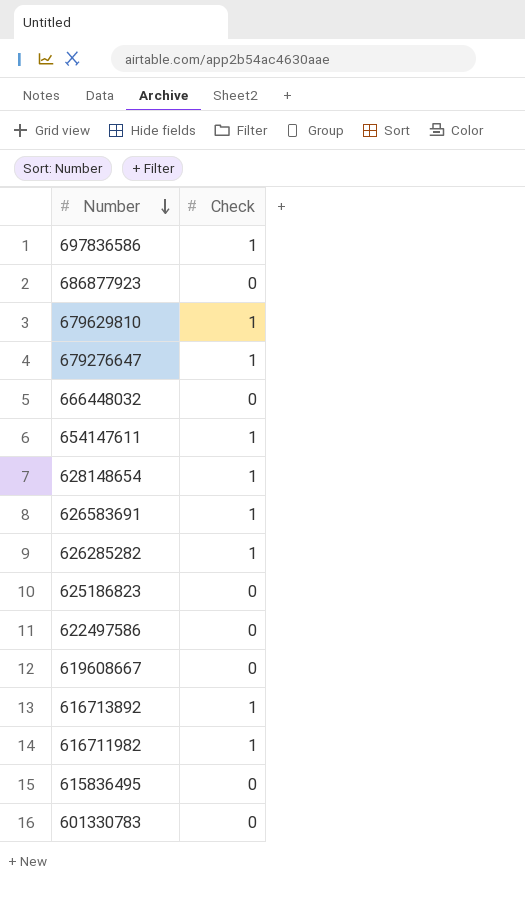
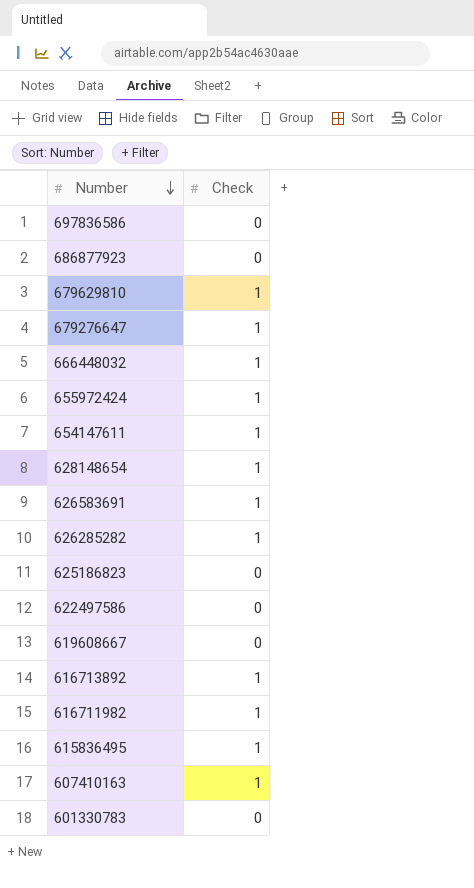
697836586 | Check: 1 -> 0
666448032 | Check: 0 -> 1
row 655972424: none -> 1
615836495 | Check: 0 -> 1
row 607410163: none -> 1

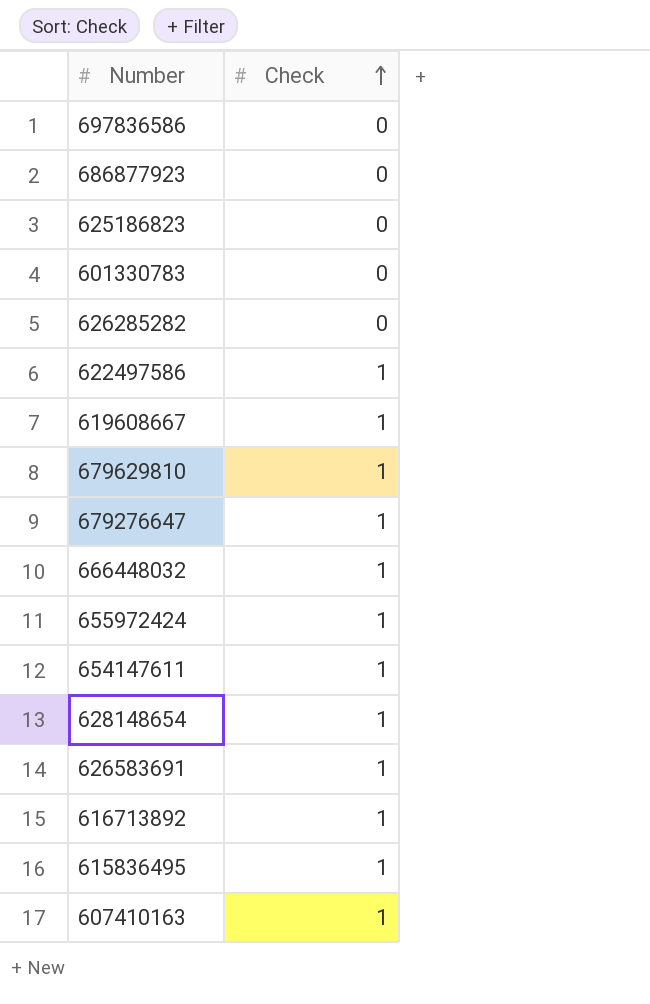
row order: Number descending -> Check ascending
row 616711982: 1 -> none
626285282 | Check: 1 -> 0
622497586 | Check: 0 -> 1
619608667 | Check: 0 -> 1

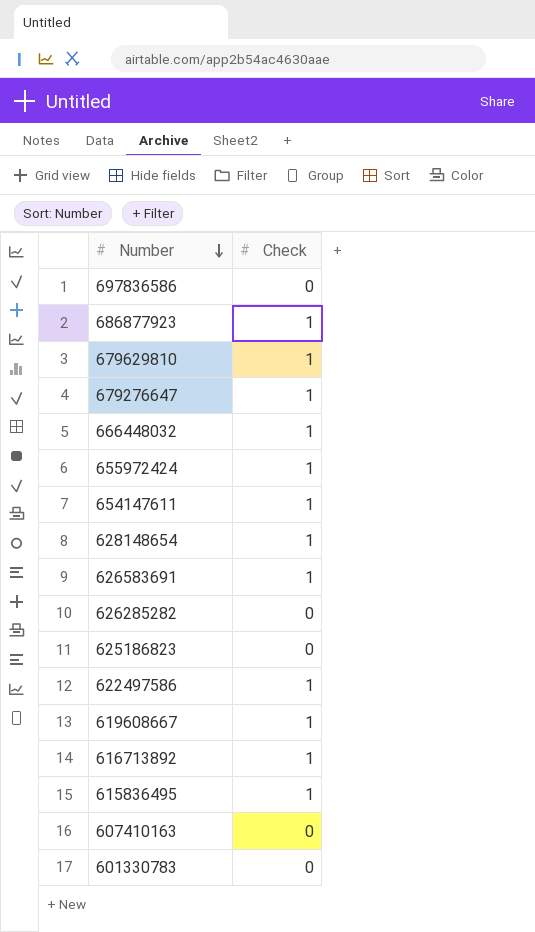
row order: Check ascending -> Number descending
686877923 | Check: 0 -> 1
607410163 | Check: 1 -> 0

